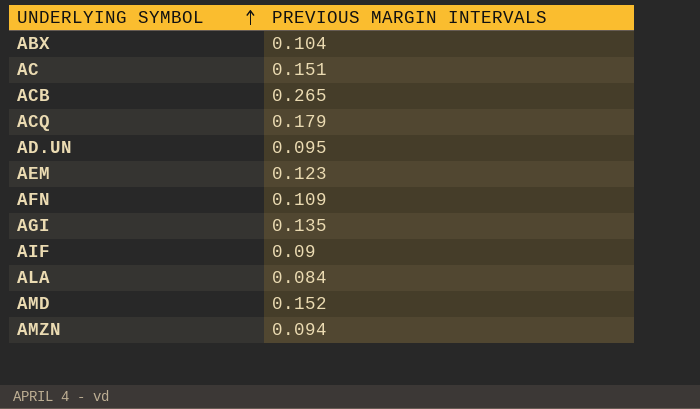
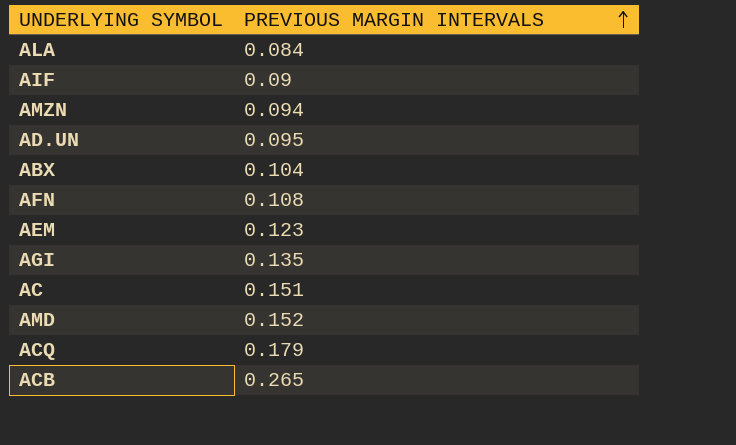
row order: UNDERLYING SYMBOL ascending -> PREVIOUS MARGIN INTERVALS ascending
AFN | PREVIOUS MARGIN INTERVALS: 0.109 -> 0.108

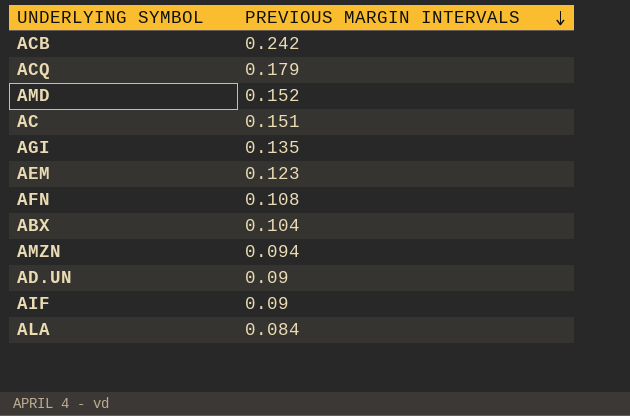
row order: PREVIOUS MARGIN INTERVALS ascending -> PREVIOUS MARGIN INTERVALS descending
ACB | PREVIOUS MARGIN INTERVALS: 0.265 -> 0.242
AD.UN | PREVIOUS MARGIN INTERVALS: 0.095 -> 0.09

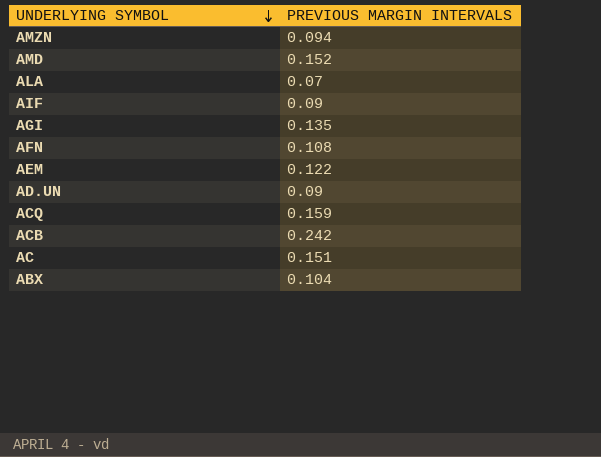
row order: PREVIOUS MARGIN INTERVALS descending -> UNDERLYING SYMBOL descending
ALA | PREVIOUS MARGIN INTERVALS: 0.084 -> 0.07
AEM | PREVIOUS MARGIN INTERVALS: 0.123 -> 0.122
ACQ | PREVIOUS MARGIN INTERVALS: 0.179 -> 0.159

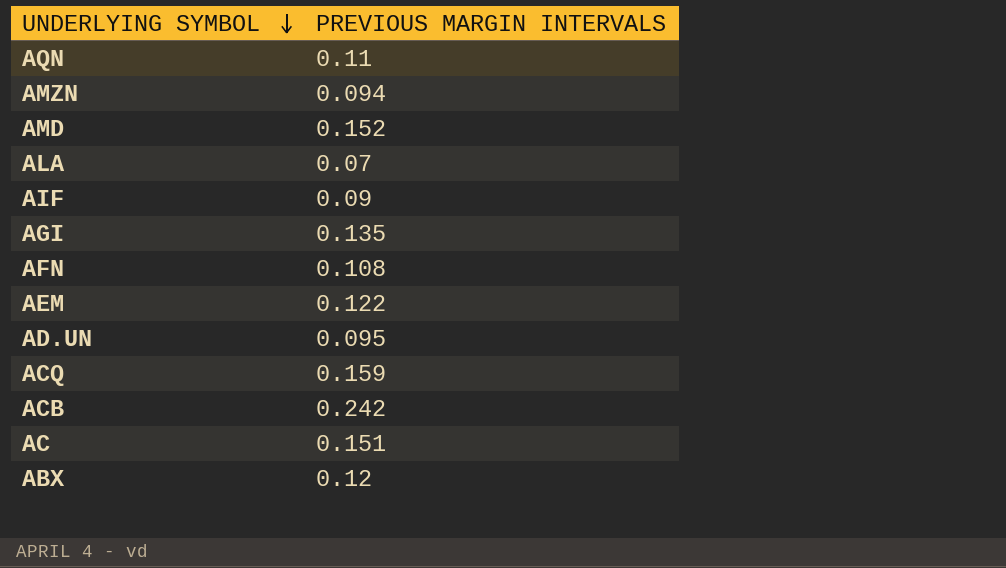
row AQN: none -> 0.11
AD.UN | PREVIOUS MARGIN INTERVALS: 0.09 -> 0.095
ABX | PREVIOUS MARGIN INTERVALS: 0.104 -> 0.12

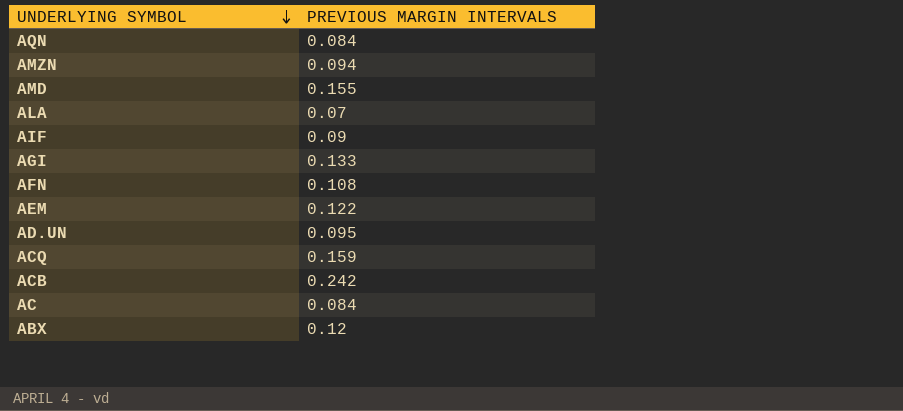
AQN | PREVIOUS MARGIN INTERVALS: 0.11 -> 0.084
AMD | PREVIOUS MARGIN INTERVALS: 0.152 -> 0.155
AGI | PREVIOUS MARGIN INTERVALS: 0.135 -> 0.133
AC | PREVIOUS MARGIN INTERVALS: 0.151 -> 0.084

